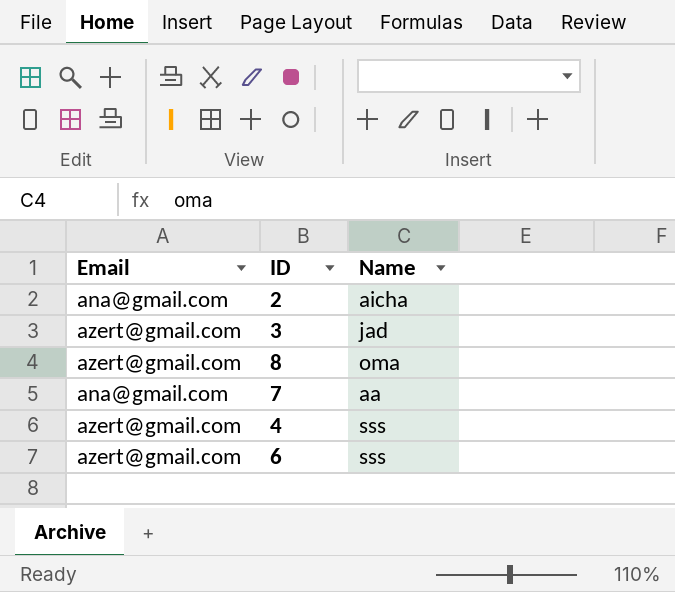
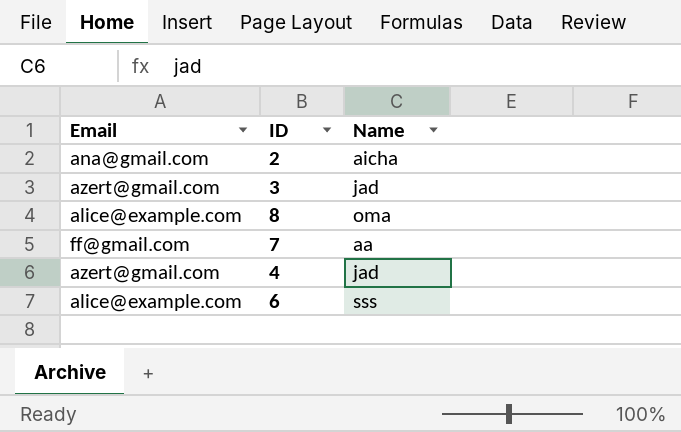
8 | Email: azert@gmail.com -> alice@example.com
7 | Email: ana@gmail.com -> ff@gmail.com
4 | Name: sss -> jad
6 | Email: azert@gmail.com -> alice@example.com

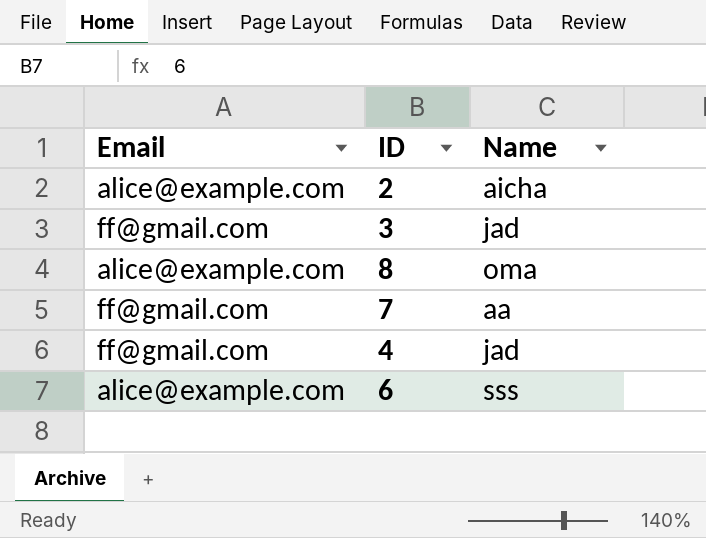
2 | Email: ana@gmail.com -> alice@example.com
3 | Email: azert@gmail.com -> ff@gmail.com
4 | Email: azert@gmail.com -> ff@gmail.com

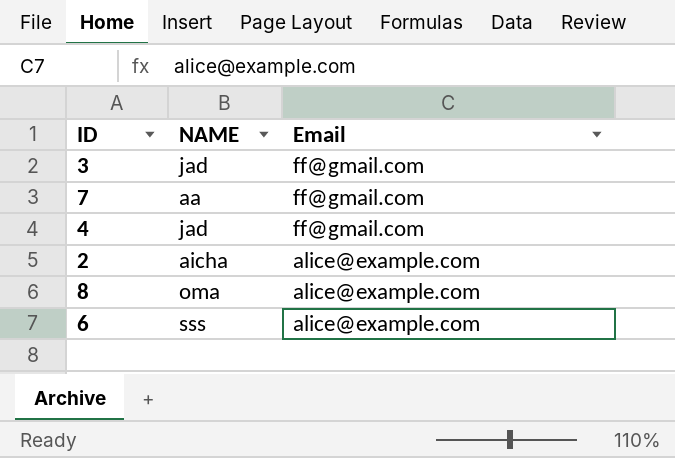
row order: none -> Email descending
column name: Name -> NAME
column Email | position: 1 -> 3

